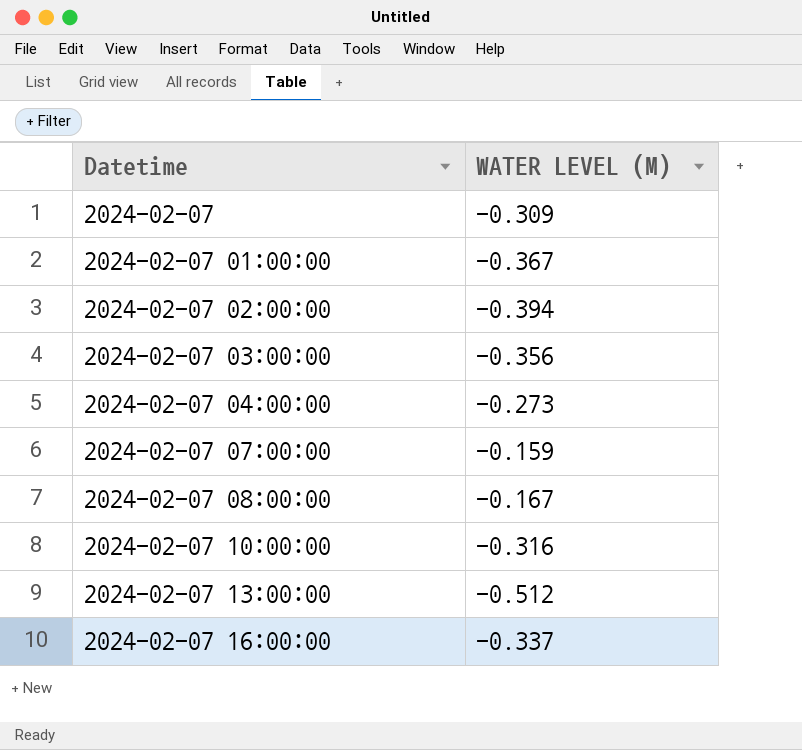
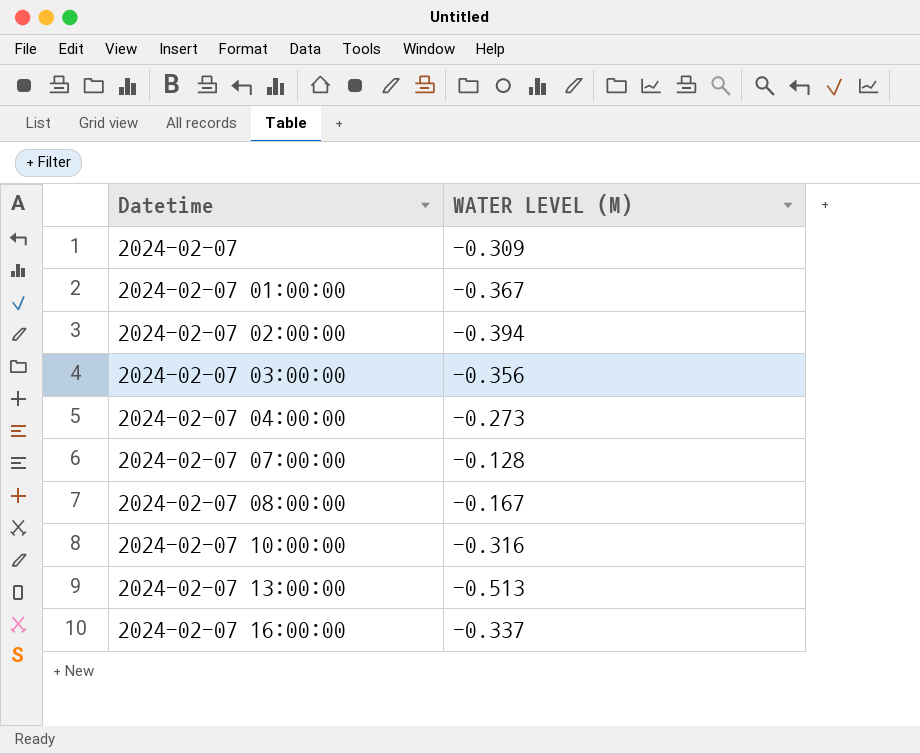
2024-02-07 07:00:00 | WATER LEVEL (M): -0.159 -> -0.128
2024-02-07 13:00:00 | WATER LEVEL (M): -0.512 -> -0.513

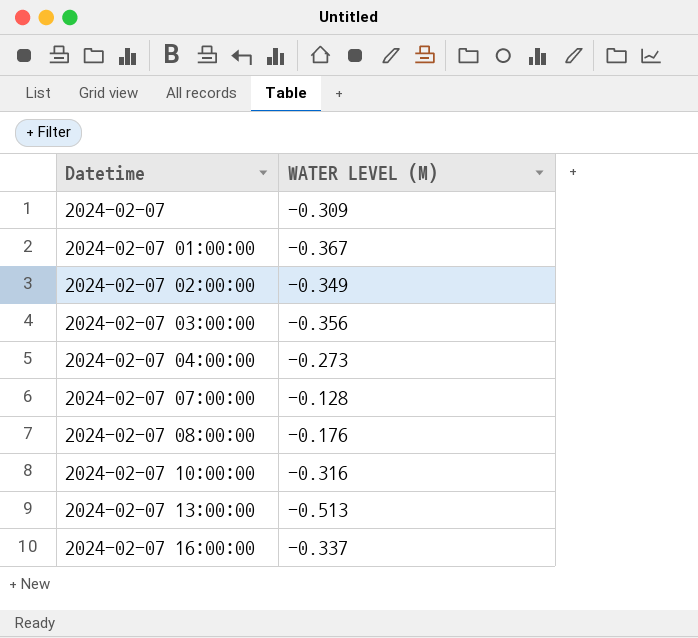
2024-02-07 02:00:00 | WATER LEVEL (M): -0.394 -> -0.349
2024-02-07 08:00:00 | WATER LEVEL (M): -0.167 -> -0.176

